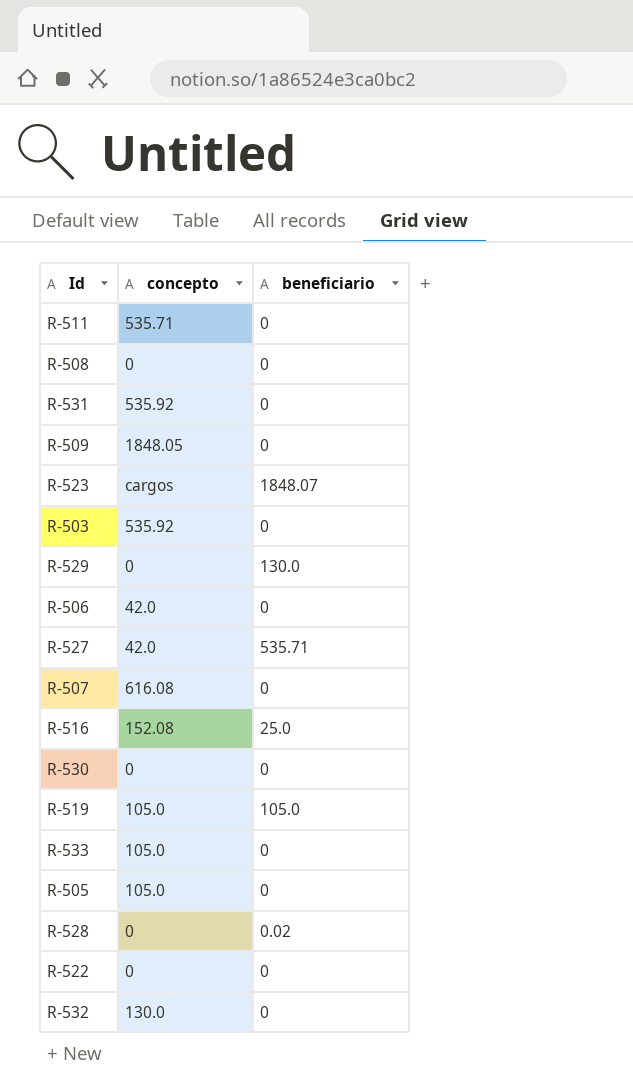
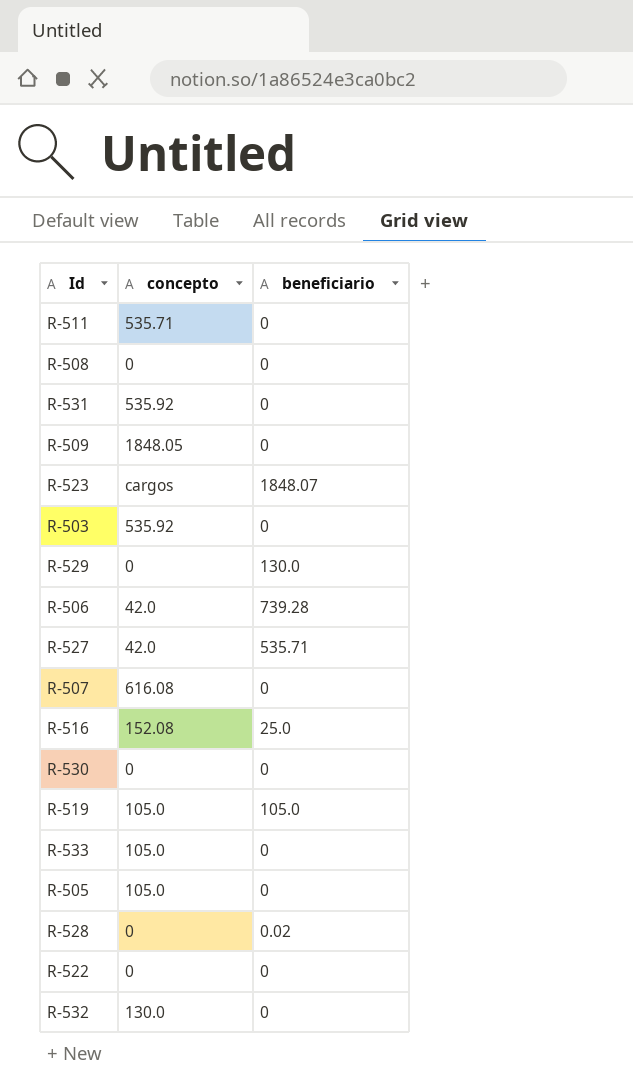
R-506 | beneficiario: 0 -> 739.28

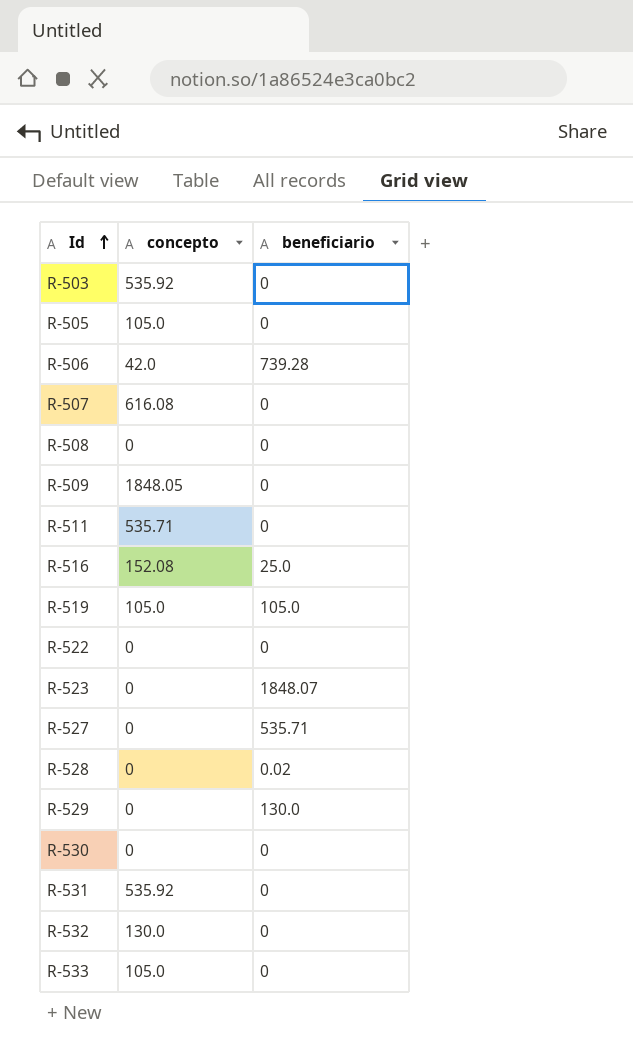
row order: none -> Id ascending
R-523 | concepto: cargos -> 0
R-527 | concepto: 42.0 -> 0

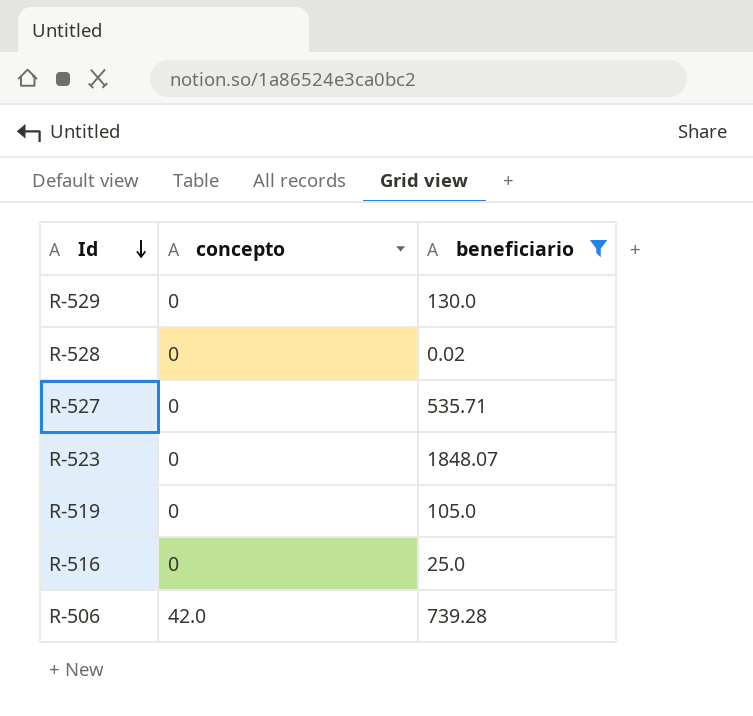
filter: none -> beneficiario != 0
row order: Id ascending -> Id descending
R-519 | concepto: 105.0 -> 0
R-516 | concepto: 152.08 -> 0

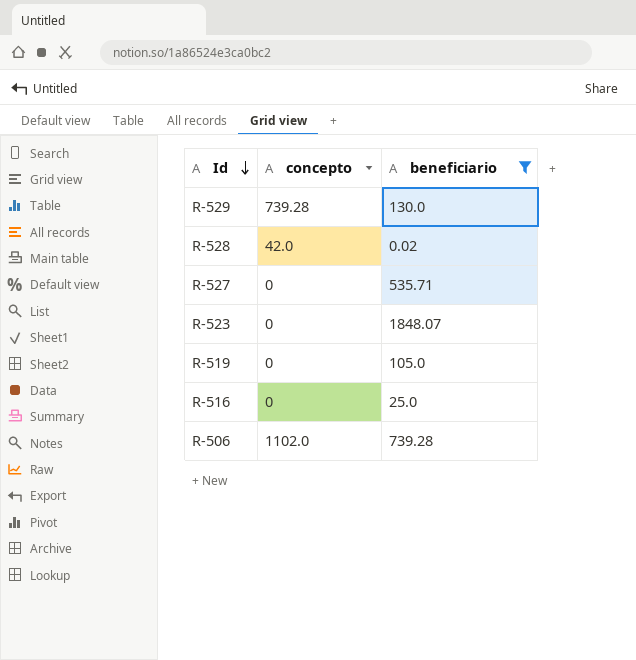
R-529 | concepto: 0 -> 739.28
R-528 | concepto: 0 -> 42.0
R-506 | concepto: 42.0 -> 1102.0

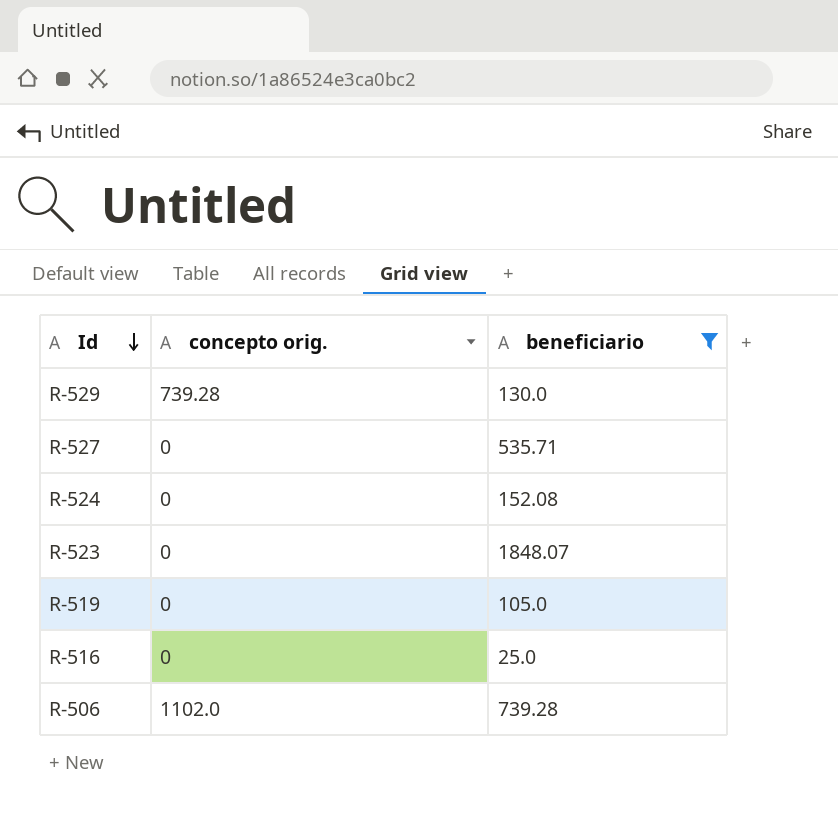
column name: concepto -> concepto orig.
row R-528: 42.0 | 0.02 -> none
row R-524: none -> 0 | 152.08

